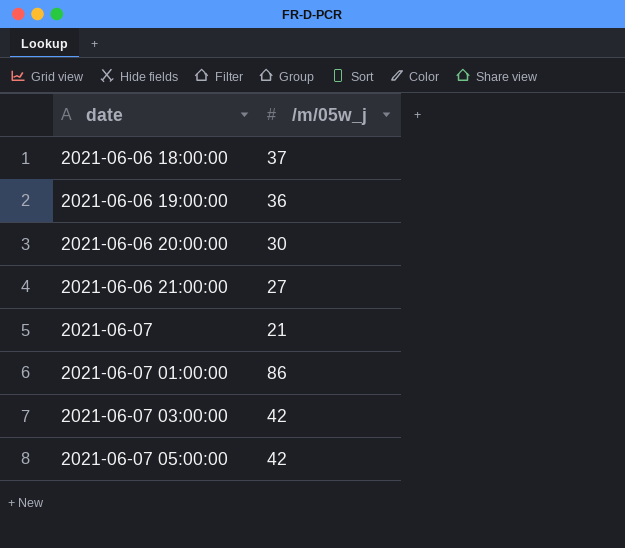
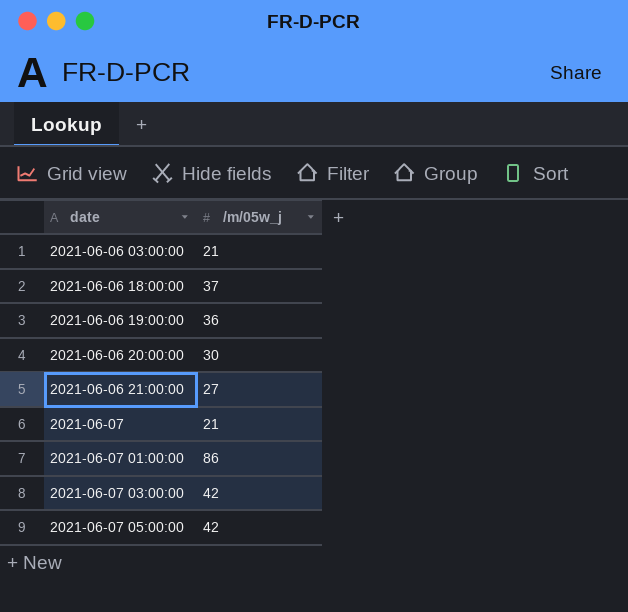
row 2021-06-06 03:00:00: none -> 21

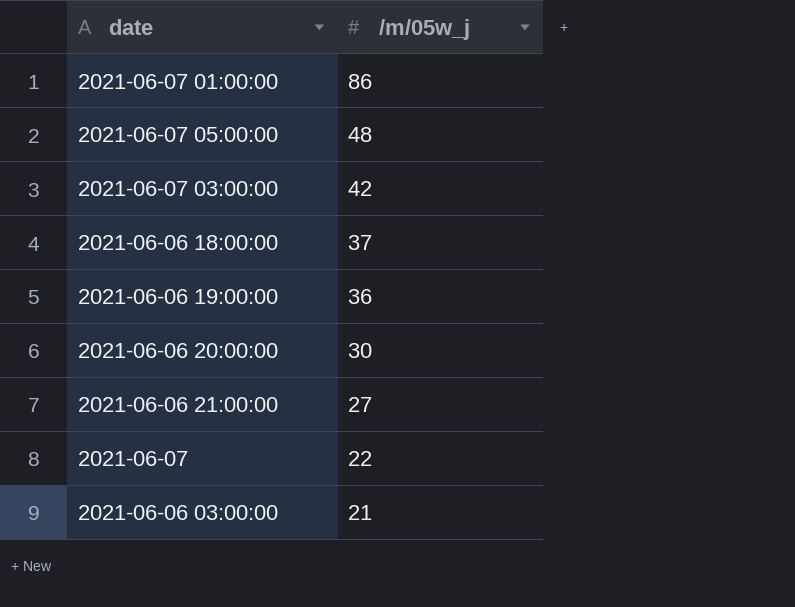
row order: date ascending -> /m/05w_j descending
2021-06-07 05:00:00 | /m/05w_j: 42 -> 48
2021-06-07 | /m/05w_j: 21 -> 22

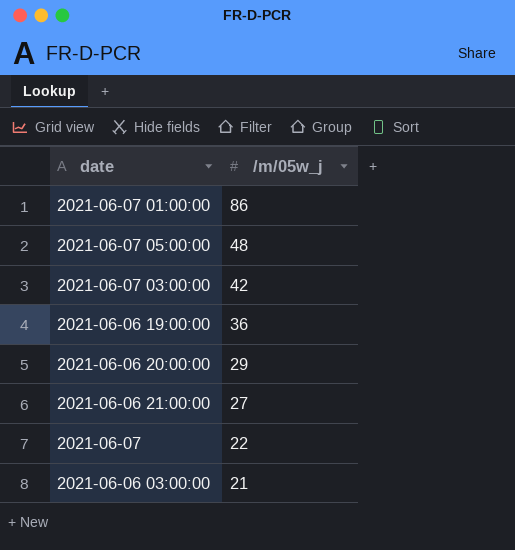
row 2021-06-06 18:00:00: 37 -> none
2021-06-06 20:00:00 | /m/05w_j: 30 -> 29

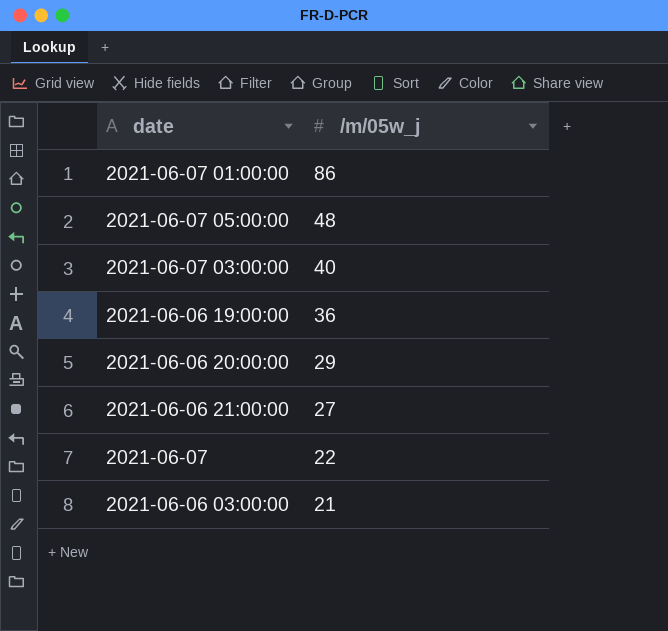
2021-06-07 03:00:00 | /m/05w_j: 42 -> 40

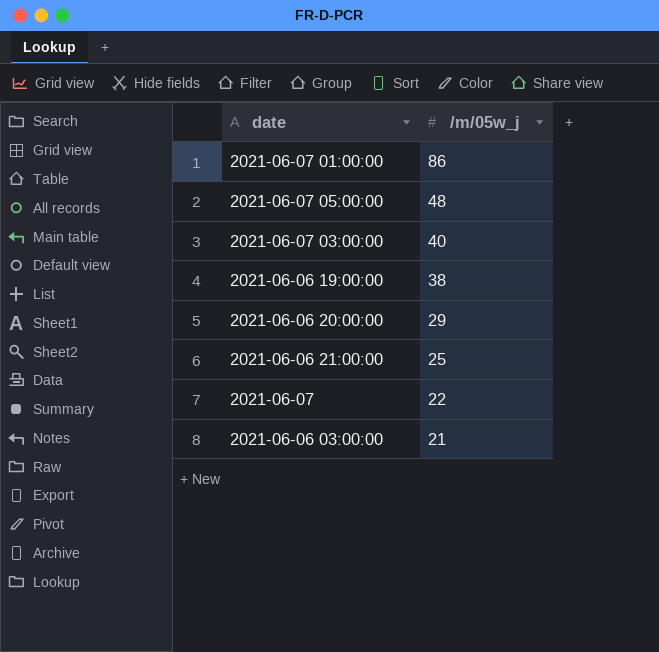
2021-06-06 19:00:00 | /m/05w_j: 36 -> 38
2021-06-06 21:00:00 | /m/05w_j: 27 -> 25

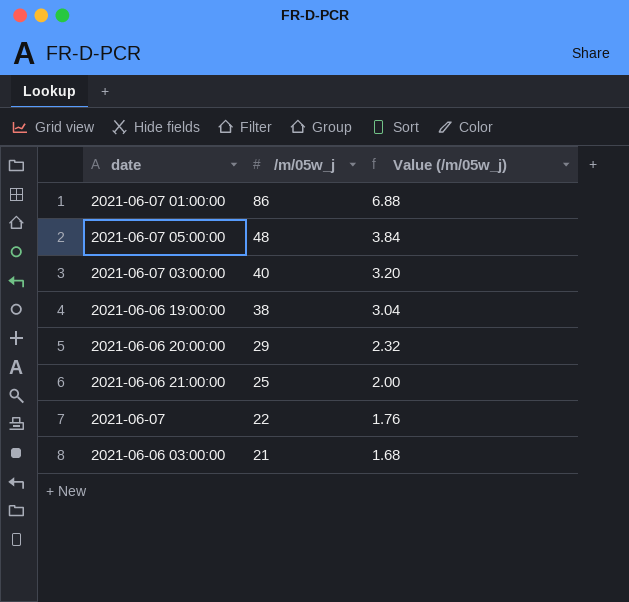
column Value (/m/05w_j) | formula: none -> [/m/05w_j] * 0.08

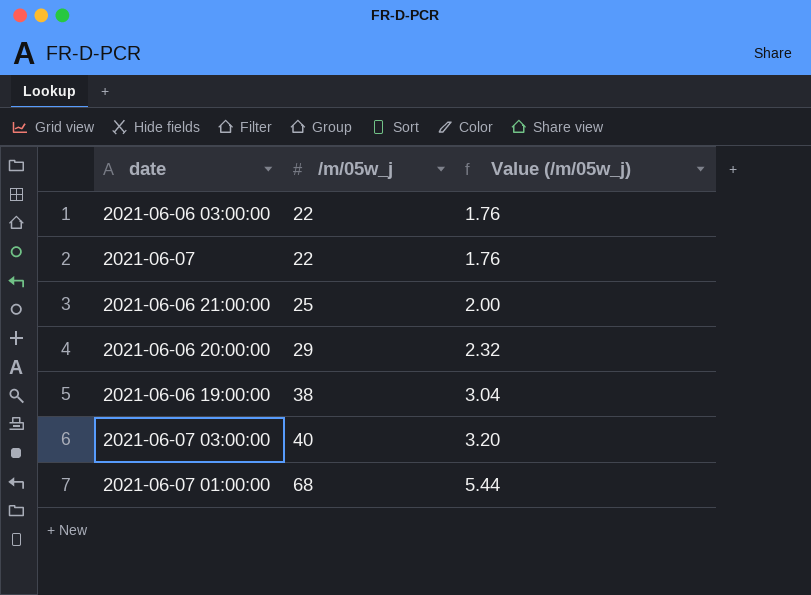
row order: /m/05w_j descending -> /m/05w_j ascending
row 2021-06-07 05:00:00: 48 | 3.84 -> none
2021-06-06 03:00:00 | /m/05w_j: 21 -> 22
2021-06-06 03:00:00 | Value (/m/05w_j): 1.68 -> 1.76
2021-06-07 01:00:00 | /m/05w_j: 86 -> 68
2021-06-07 01:00:00 | Value (/m/05w_j): 6.88 -> 5.44

